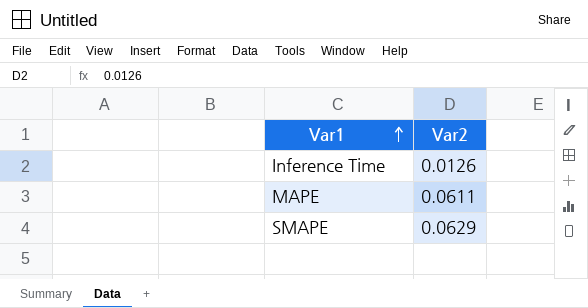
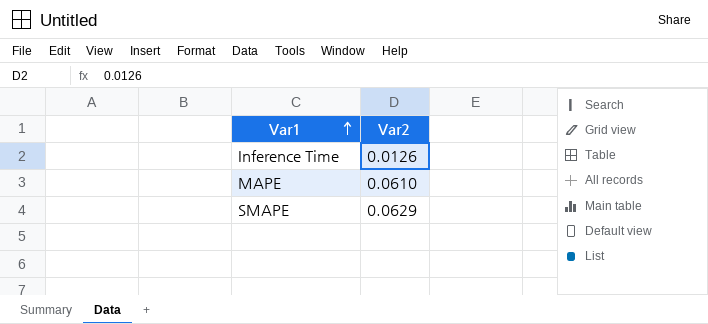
MAPE | Var2: 0.0611 -> 0.0610

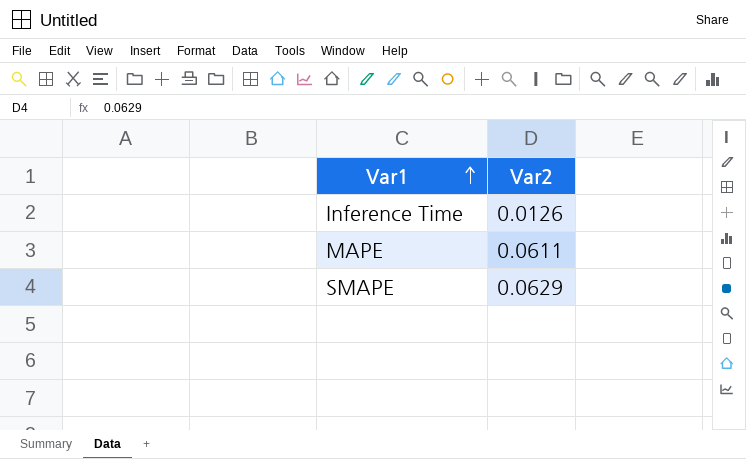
MAPE | Var2: 0.0610 -> 0.0611

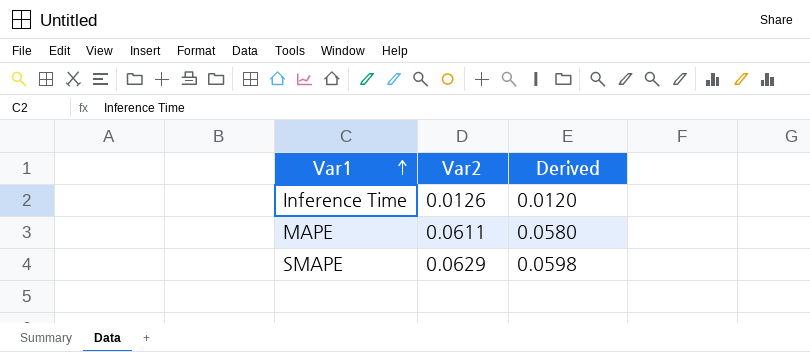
column Derived | formula: none -> [Var2] * 0.95

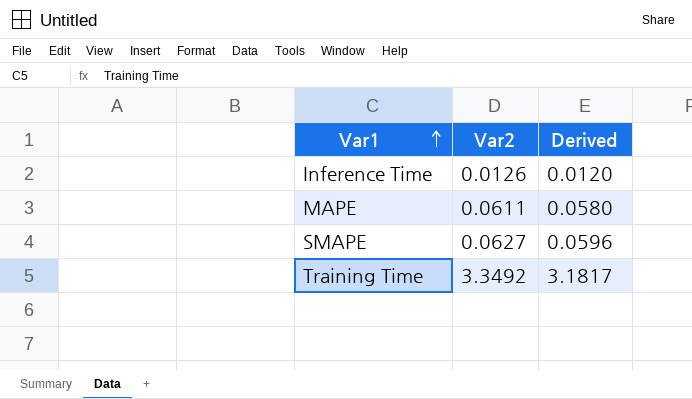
SMAPE | Var2: 0.0629 -> 0.0627
SMAPE | Derived: 0.0598 -> 0.0596
row Training Time: none -> 3.3492 | 3.1817

